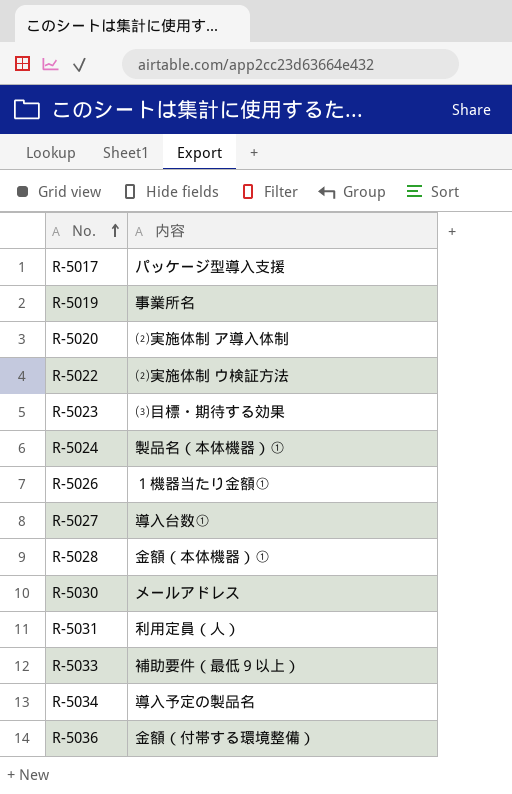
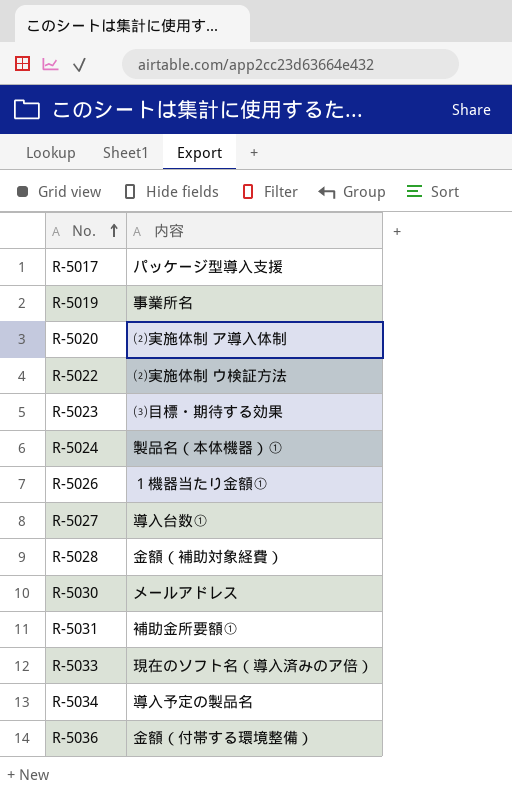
R-5028 | 内容: 金額（本体機器）① -> 金額（補助対象経費）
R-5031 | 内容: 利用定員（人） -> 補助金所要額①
R-5033 | 内容: 補助要件（最低９以上） -> 現在のソフト名（導入済みのア倍）

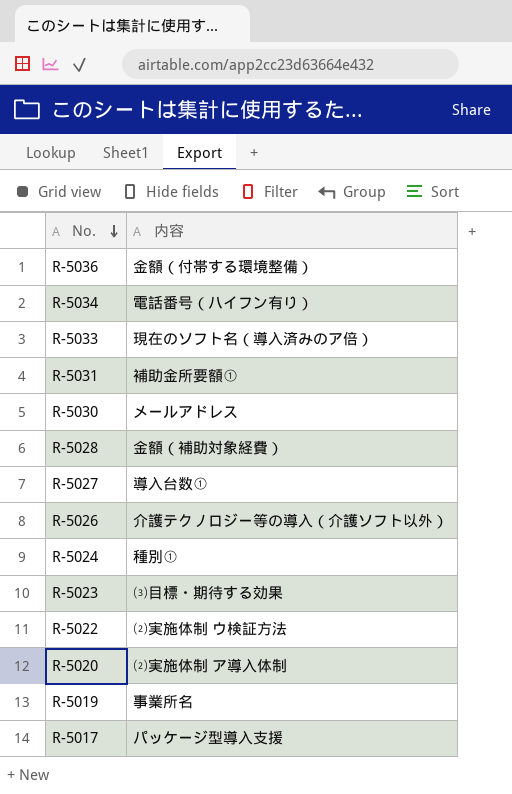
row order: No. ascending -> No. descending
R-5034 | 内容: 導入予定の製品名 -> 電話番号（ハイフン有り）
R-5026 | 内容: １機器当たり金額① -> 介護テクノロジー等の導入（介護ソフト以外）
R-5024 | 内容: 製品名（本体機器）① -> 種別①

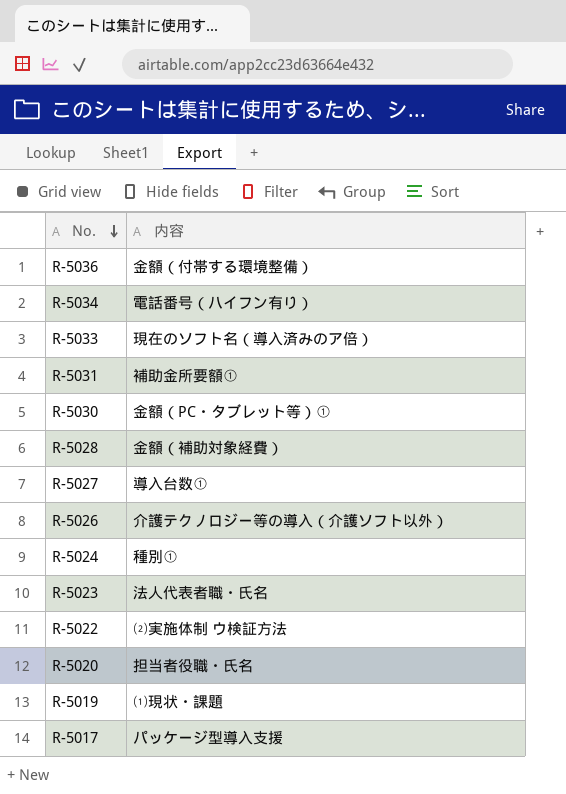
R-5030 | 内容: メールアドレス -> 金額（PC・タブレット等）①
R-5023 | 内容: ⑶目標・期待する効果 -> 法人代表者職・氏名
R-5020 | 内容: ⑵実施体制 ア導入体制 -> 担当者役職・氏名
R-5019 | 内容: 事業所名 -> ⑴現状・課題

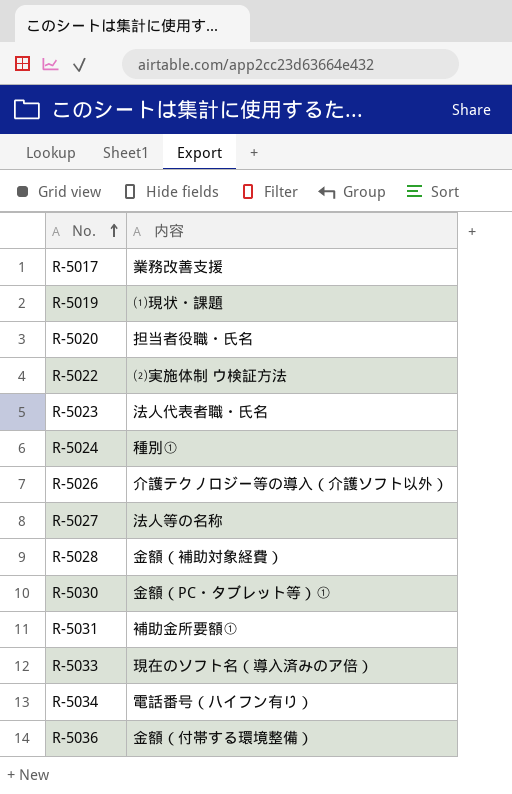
row order: No. descending -> No. ascending
R-5017 | 内容: パッケージ型導入支援 -> 業務改善支援
R-5027 | 内容: 導入台数① -> 法人等の名称

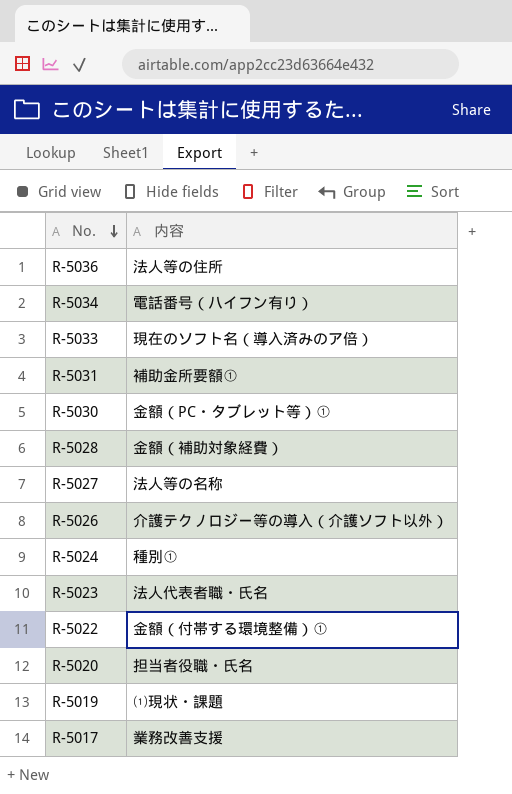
row order: No. ascending -> No. descending
R-5036 | 内容: 金額（付帯する環境整備） -> 法人等の住所
R-5022 | 内容: ⑵実施体制 ウ検証方法 -> 金額（付帯する環境整備）①

